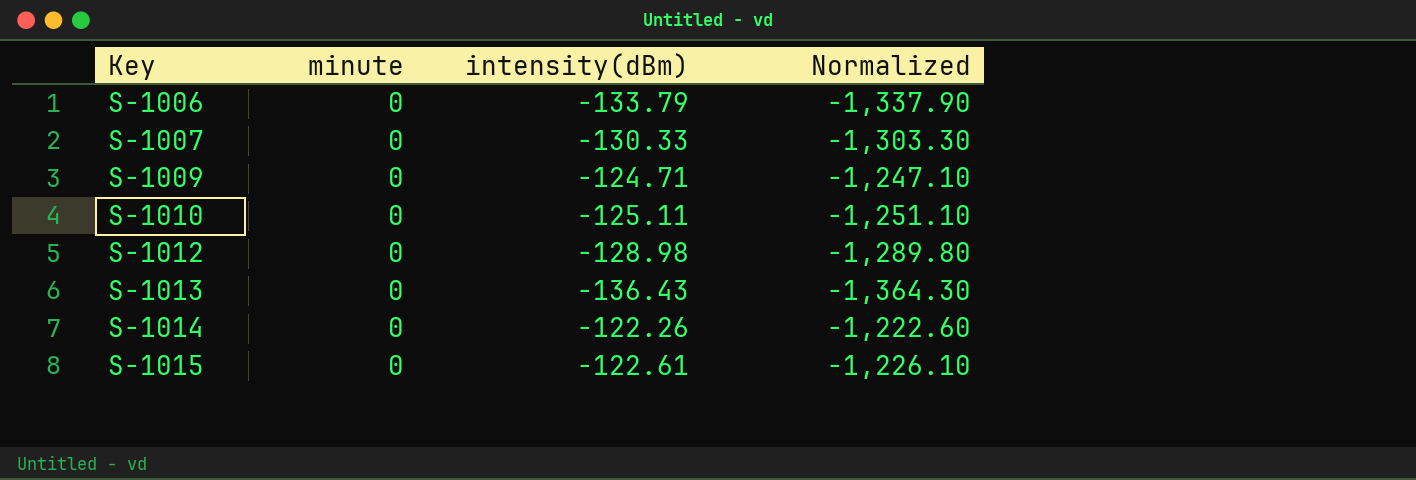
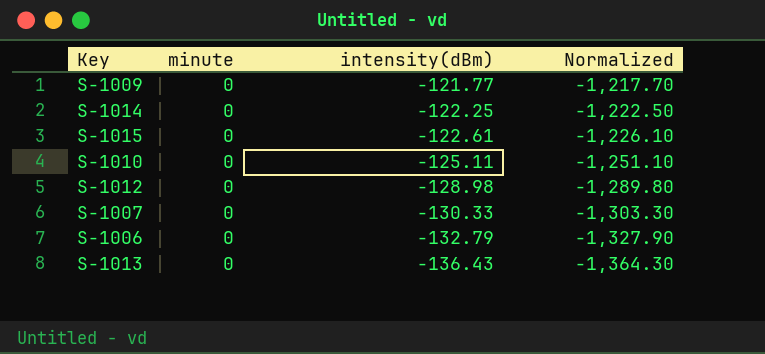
row order: Key ascending -> intensity(dBm) descending
S-1009 | intensity(dBm): -124.71 -> -121.77
S-1009 | Normalized: -1,247.10 -> -1,217.70
S-1014 | intensity(dBm): -122.26 -> -122.25
S-1014 | Normalized: -1,222.60 -> -1,222.50
S-1006 | intensity(dBm): -133.79 -> -132.79
S-1006 | Normalized: -1,337.90 -> -1,327.90

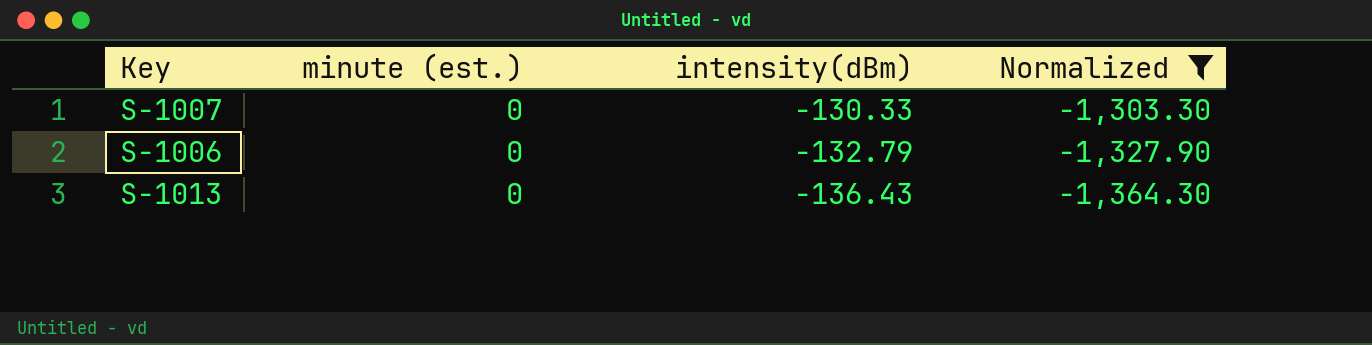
filter: none -> Normalized <= -1,303.30
column name: minute -> minute (est.)

